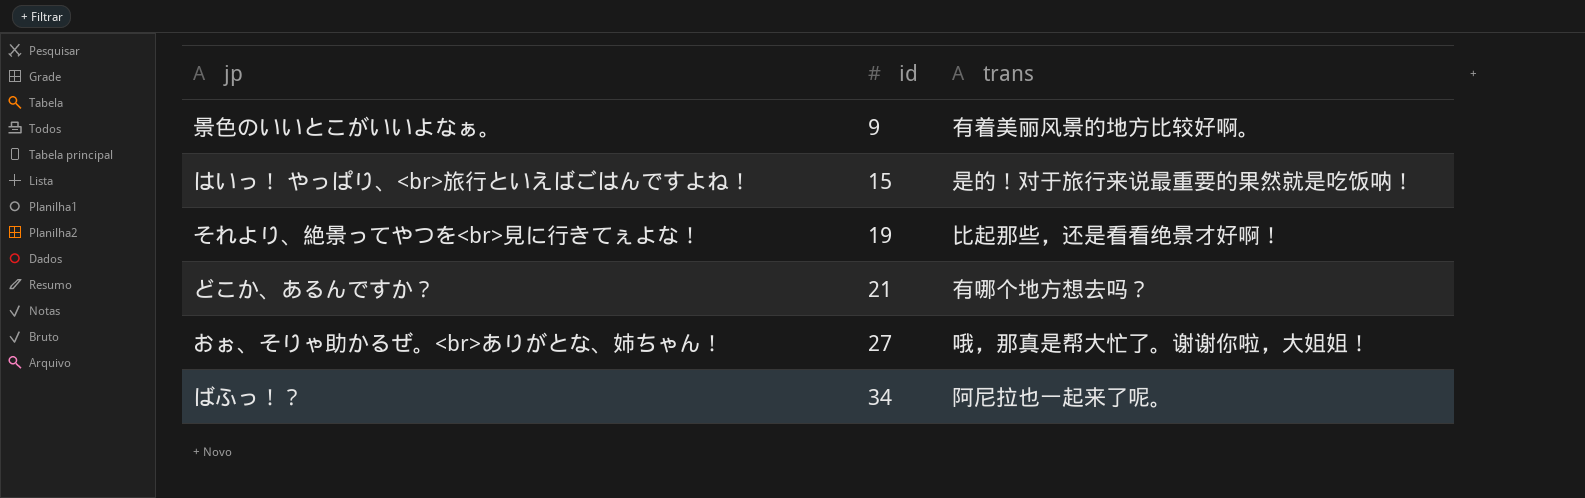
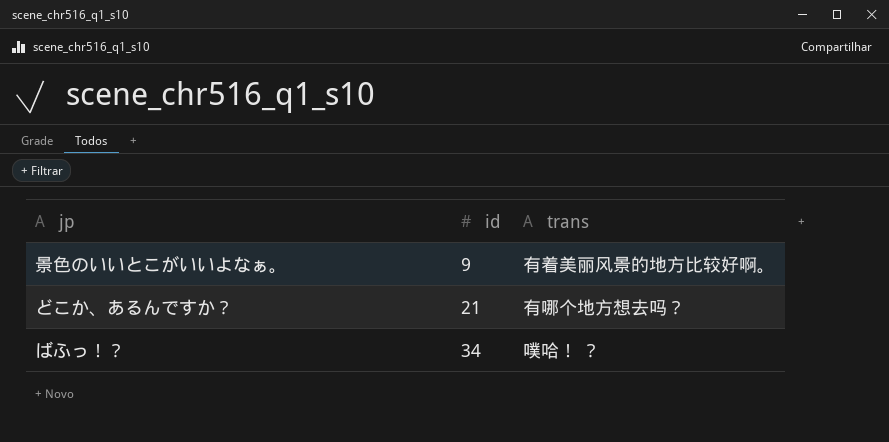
row はいっ！ やっぱり、<br>旅行といえばごはんですよね！: 15 | 是的！对于旅行来说最重要的果然就是吃饭呐！ -> none
row それより、絶景ってやつを<br>見に行きてぇよな！: 19 | 比起那些，还是看看绝景才好啊！ -> none
row おぉ、そりゃ助かるぜ。<br>ありがとな、姉ちゃん！: 27 | 哦，那真是帮大忙了。谢谢你啦，大姐姐！ -> none
ばふっ！？ | trans: 阿尼拉也一起来了呢。 -> 噗哈！ ？

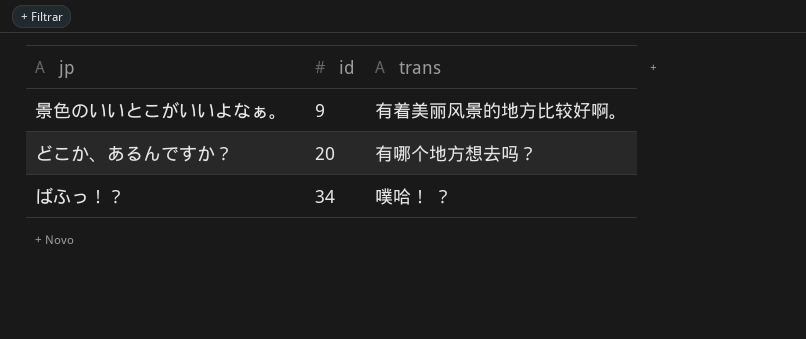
どこか、あるんですか？ | id: 21 -> 20

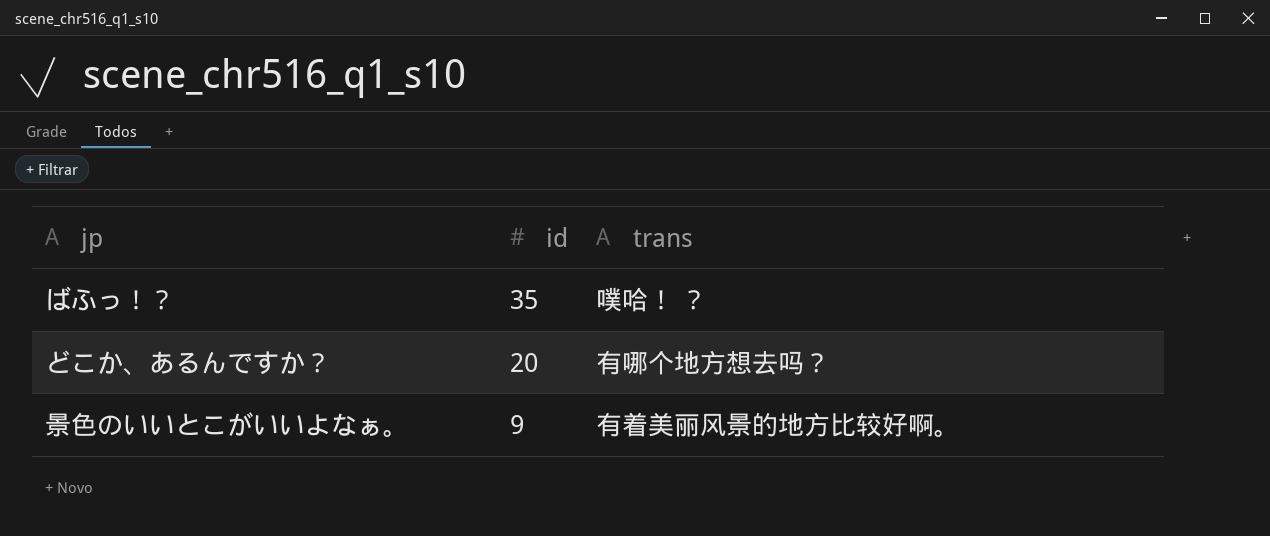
row order: id ascending -> id descending
ばふっ！？ | id: 34 -> 35

